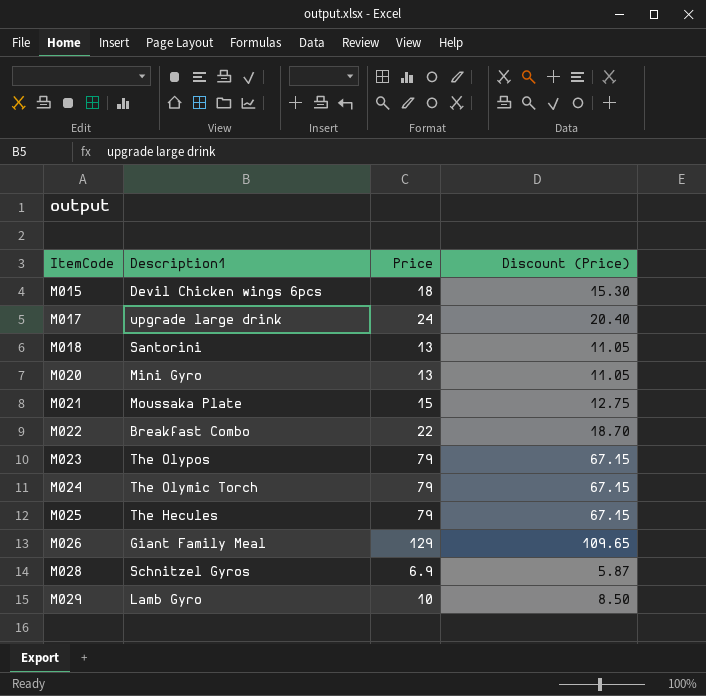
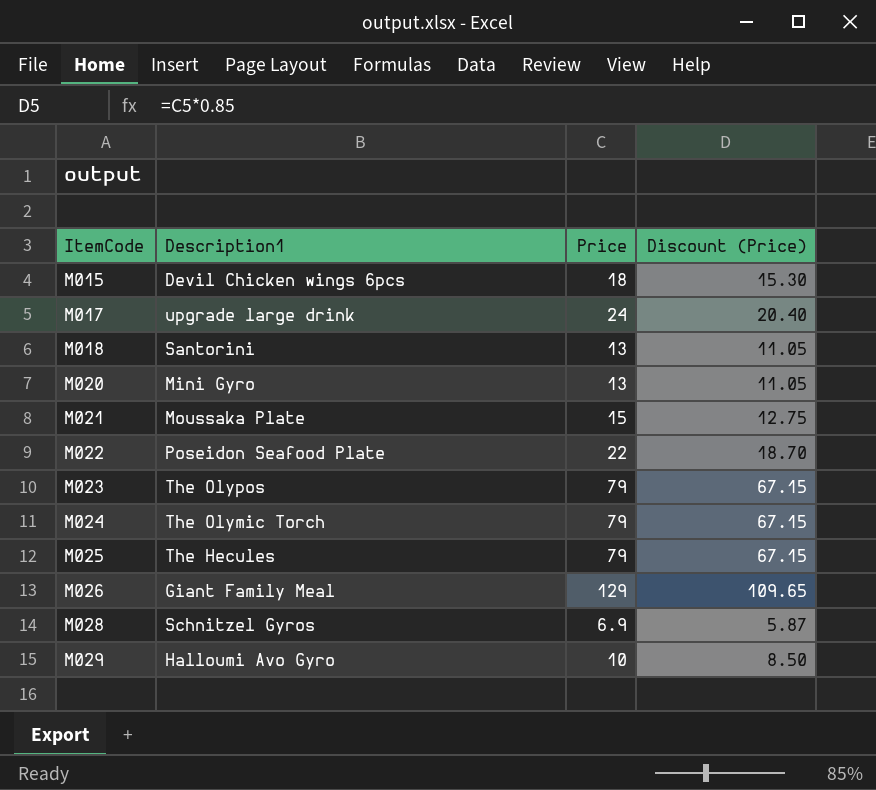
M022 | Description1: Breakfast Combo -> Poseidon Seafood Plate
M029 | Description1: Lamb Gyro -> Halloumi Avo Gyro

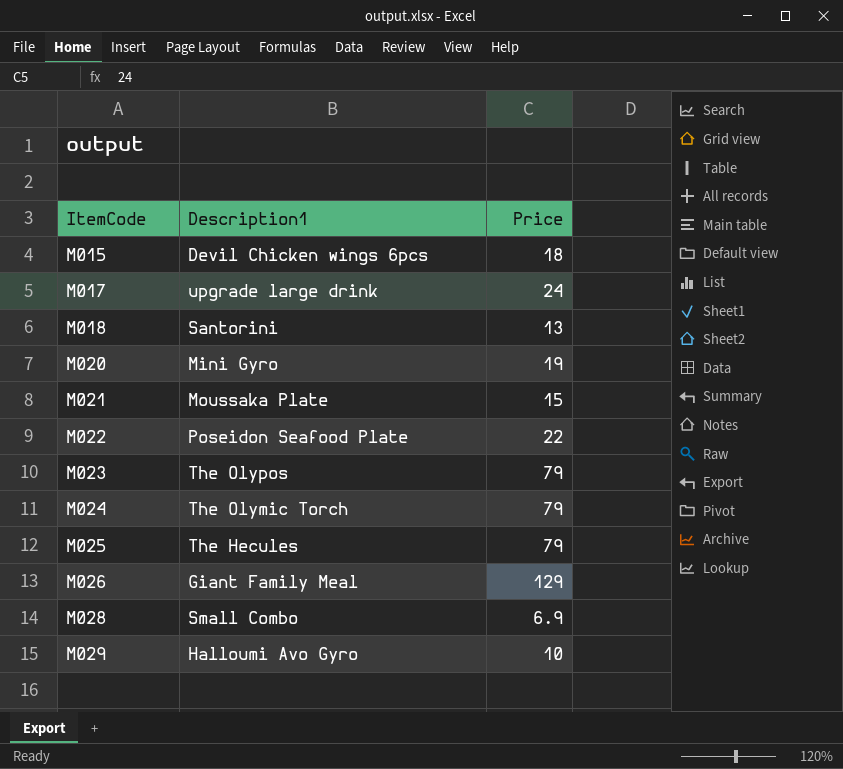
column Discount (Price) | formula: [Price] * 0.85 -> none
M020 | Price: 13 -> 19
M028 | Description1: Schnitzel Gyros -> Small Combo

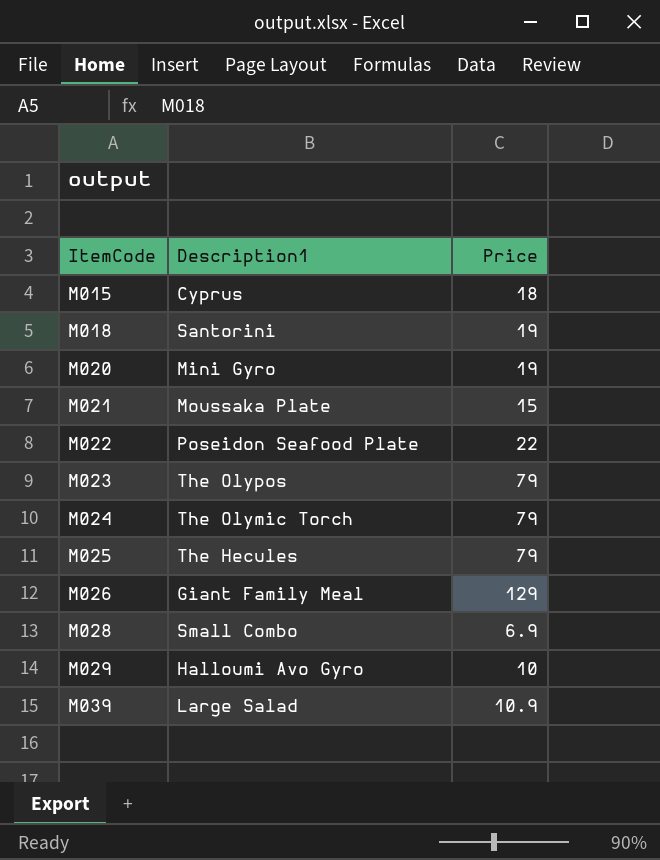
row M017: upgrade large drink | 24 -> none
M015 | Description1: Devil Chicken wings 6pcs -> Cyprus
M018 | Price: 13 -> 19
row M039: none -> Large Salad | 10.9

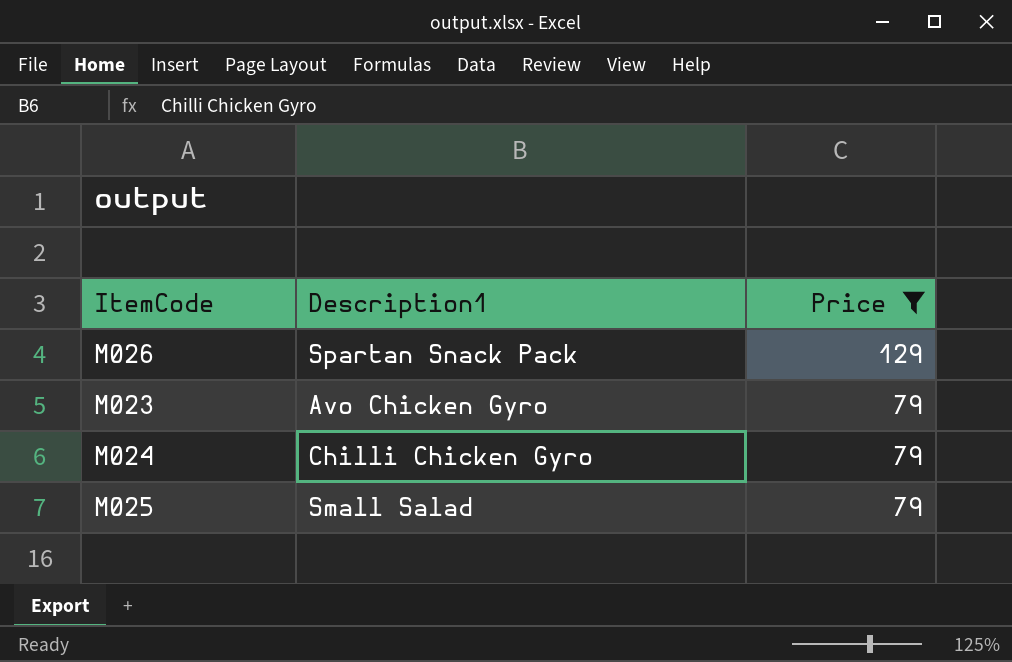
filter: none -> Price >= 79
row order: ItemCode ascending -> Price descending
M026 | Description1: Giant Family Meal -> Spartan Snack Pack
M023 | Description1: The Olypos -> Avo Chicken Gyro
M024 | Description1: The Olymic Torch -> Chilli Chicken Gyro
M025 | Description1: The Hecules -> Small Salad

